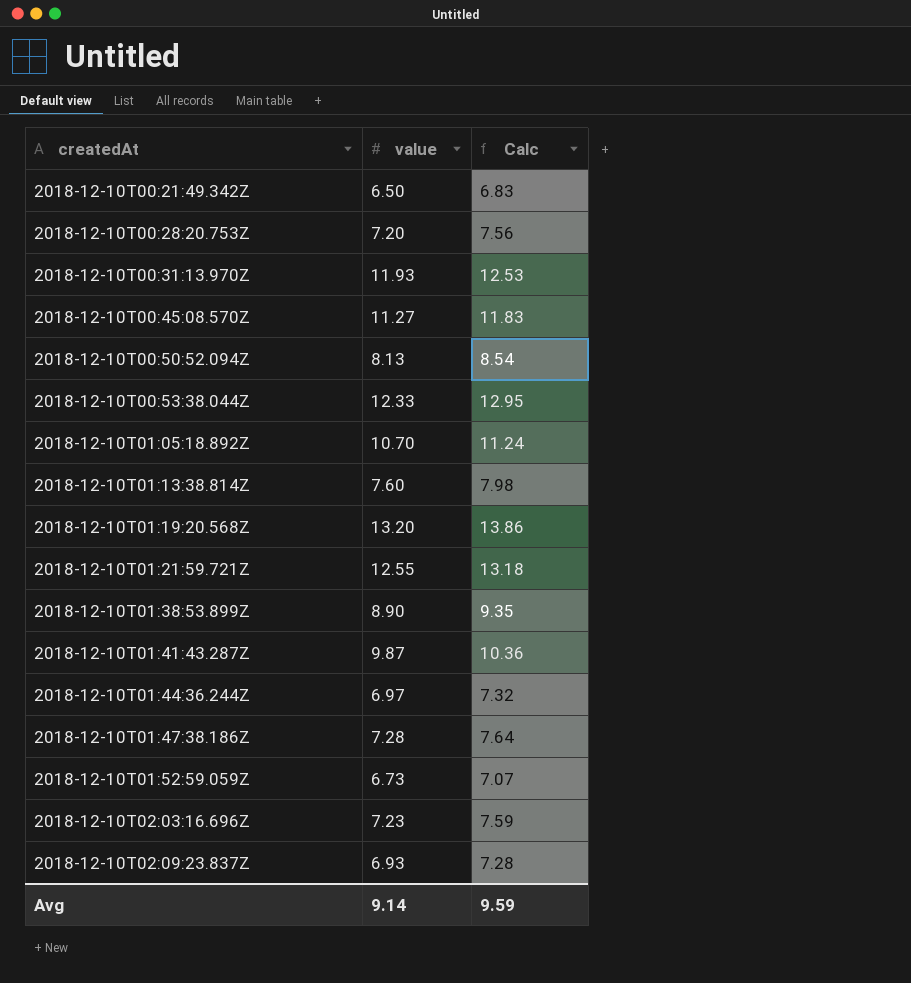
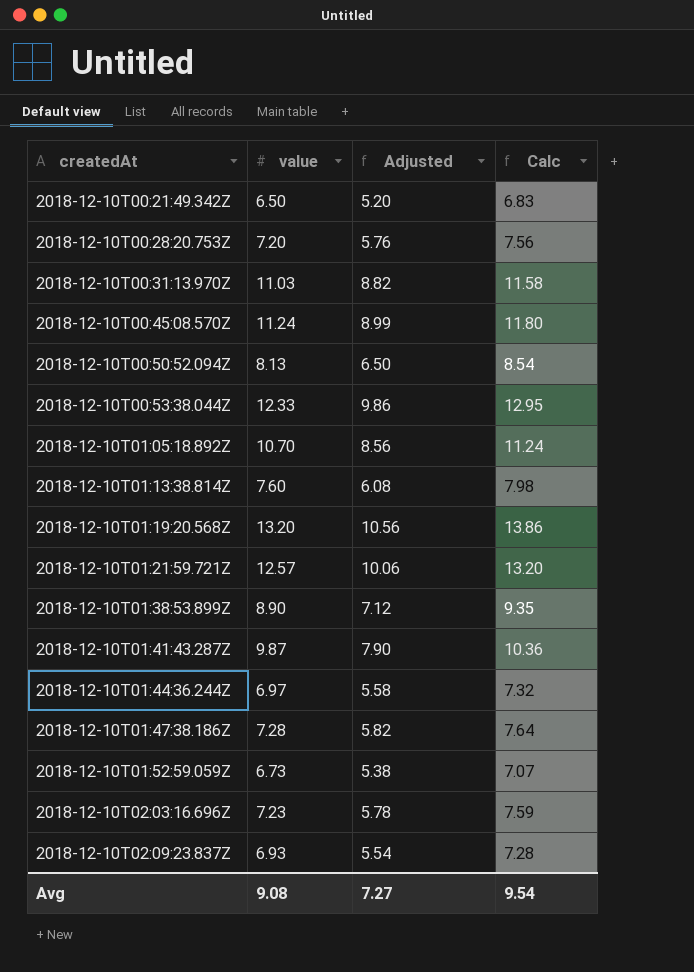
column Adjusted | formula: none -> [value] * 0.8
2018-12-10T00:31:13.970Z | value: 11.93 -> 11.03
2018-12-10T00:31:13.970Z | Calc: 12.53 -> 11.58
2018-12-10T00:45:08.570Z | value: 11.27 -> 11.24
2018-12-10T00:45:08.570Z | Calc: 11.83 -> 11.80
2018-12-10T01:21:59.721Z | value: 12.55 -> 12.57
2018-12-10T01:21:59.721Z | Calc: 13.18 -> 13.20
Avg | value: 9.14 -> 9.08
Avg | Calc: 9.59 -> 9.54

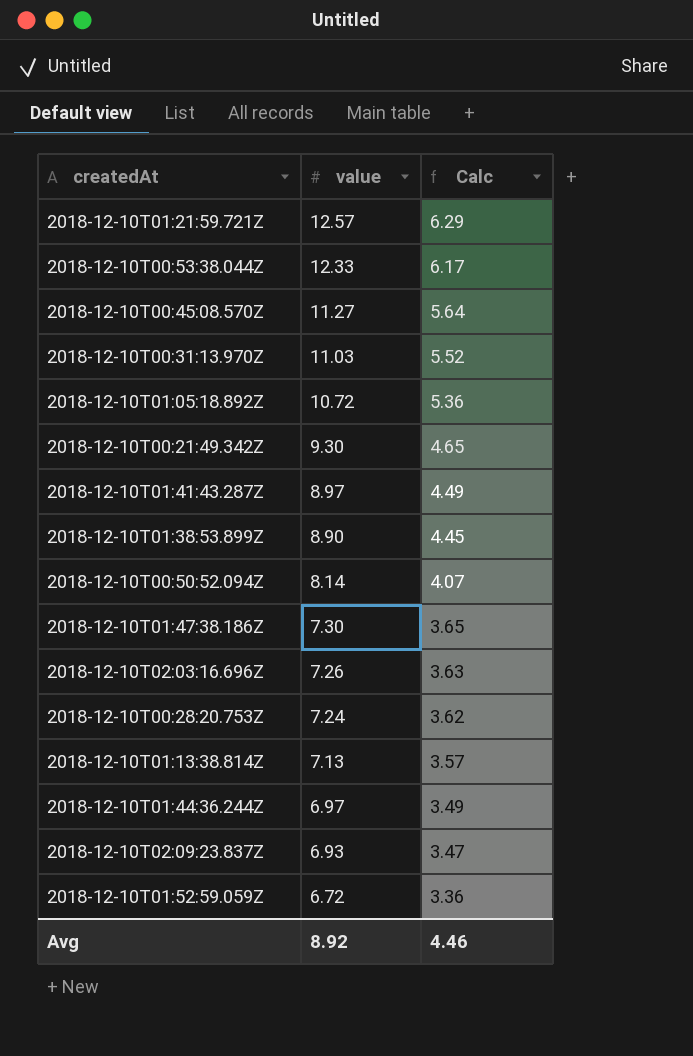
row order: createdAt ascending -> value descending
column Adjusted | formula: [value] * 0.8 -> none
column Calc | formula: [value] * 1.05 -> [value] * 0.5
row 2018-12-10T01:19:20.568Z: 13.20 | 10.56 | 13.86 -> none
2018-12-10T00:45:08.570Z | value: 11.24 -> 11.27
2018-12-10T01:05:18.892Z | value: 10.70 -> 10.72
2018-12-10T00:21:49.342Z | value: 6.50 -> 9.30
2018-12-10T01:41:43.287Z | value: 9.87 -> 8.97
2018-12-10T00:50:52.094Z | value: 8.13 -> 8.14
2018-12-10T01:47:38.186Z | value: 7.28 -> 7.30
2018-12-10T02:03:16.696Z | value: 7.23 -> 7.26
2018-12-10T00:28:20.753Z | value: 7.20 -> 7.24
2018-12-10T01:13:38.814Z | value: 7.60 -> 7.13
2018-12-10T01:52:59.059Z | value: 6.73 -> 6.72
Avg | value: 9.08 -> 8.92
Avg | Calc: 9.54 -> 4.46

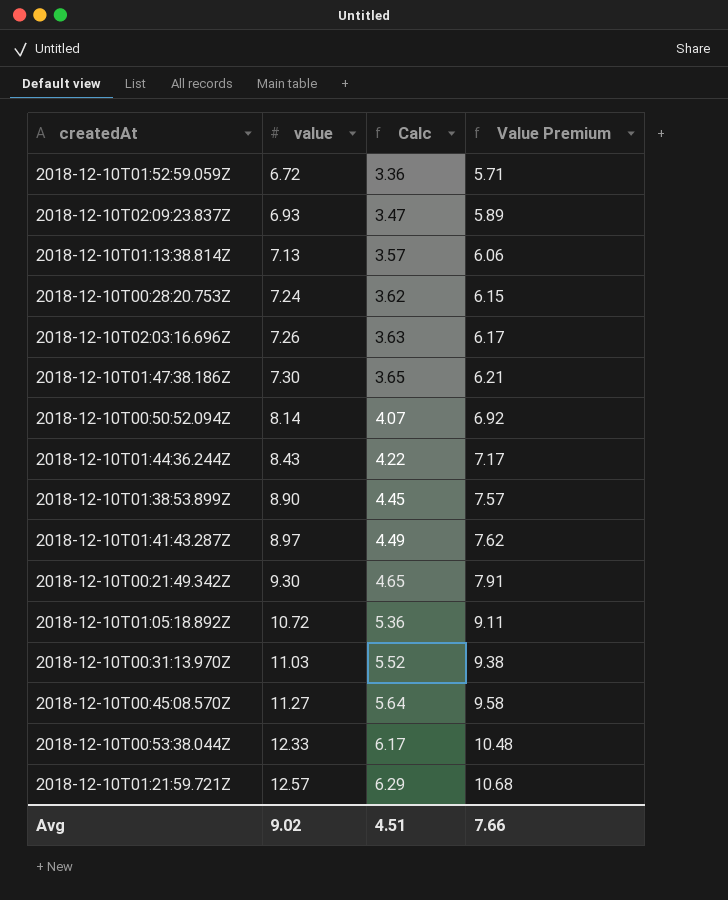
row order: value descending -> value ascending
column Value Premium | formula: none -> [value] * 0.85
2018-12-10T01:44:36.244Z | value: 6.97 -> 8.43
2018-12-10T01:44:36.244Z | Calc: 3.49 -> 4.22
Avg | value: 8.92 -> 9.02
Avg | Calc: 4.46 -> 4.51

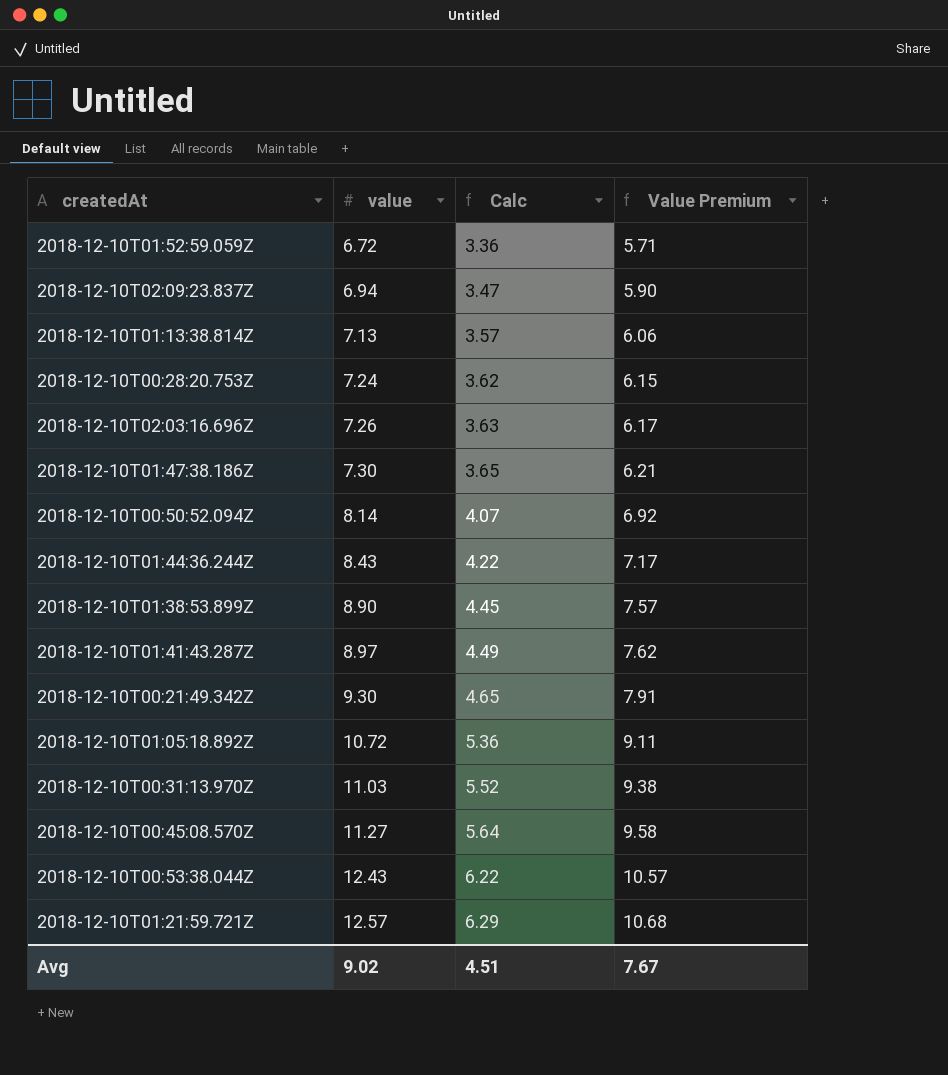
2018-12-10T02:09:23.837Z | value: 6.93 -> 6.94
2018-12-10T02:09:23.837Z | Value Premium: 5.89 -> 5.90
2018-12-10T00:53:38.044Z | value: 12.33 -> 12.43
2018-12-10T00:53:38.044Z | Calc: 6.17 -> 6.22
2018-12-10T00:53:38.044Z | Value Premium: 10.48 -> 10.57
Avg | Value Premium: 7.66 -> 7.67

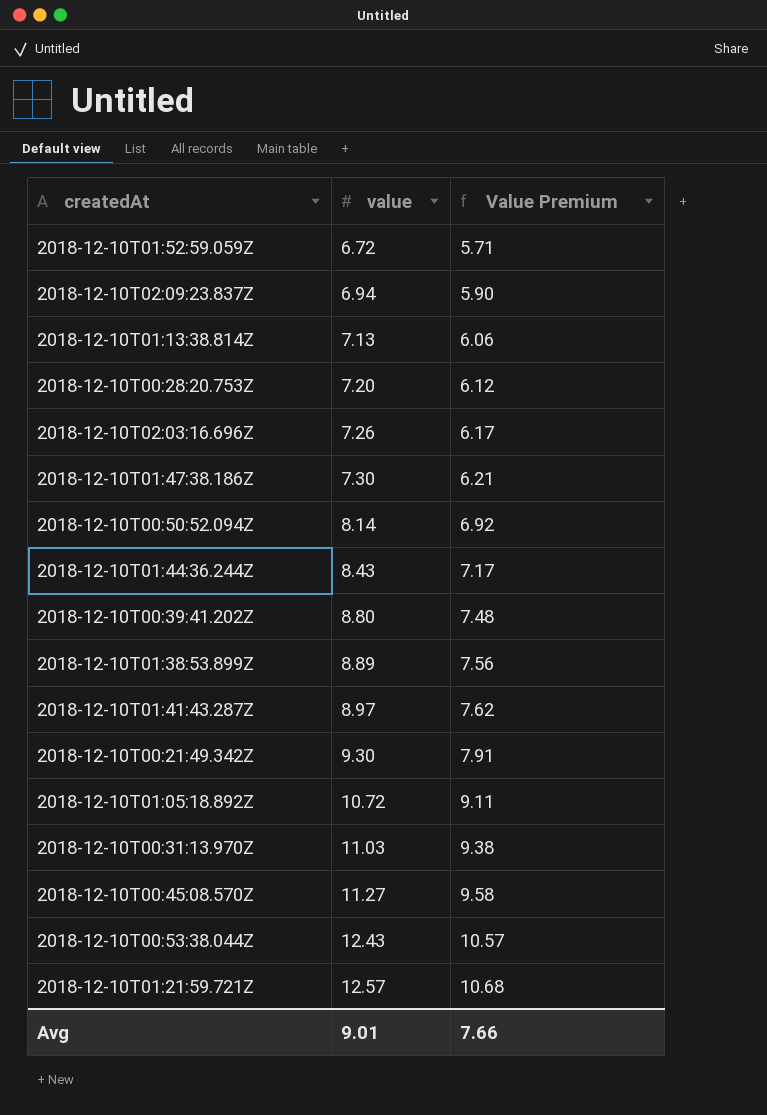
column Calc | formula: [value] * 0.5 -> none
2018-12-10T00:28:20.753Z | value: 7.24 -> 7.20
2018-12-10T00:28:20.753Z | Value Premium: 6.15 -> 6.12
row 2018-12-10T00:39:41.202Z: none -> 8.80 | 7.48
2018-12-10T01:38:53.899Z | value: 8.90 -> 8.89
2018-12-10T01:38:53.899Z | Value Premium: 7.57 -> 7.56
Avg | value: 9.02 -> 9.01
Avg | Value Premium: 7.67 -> 7.66

